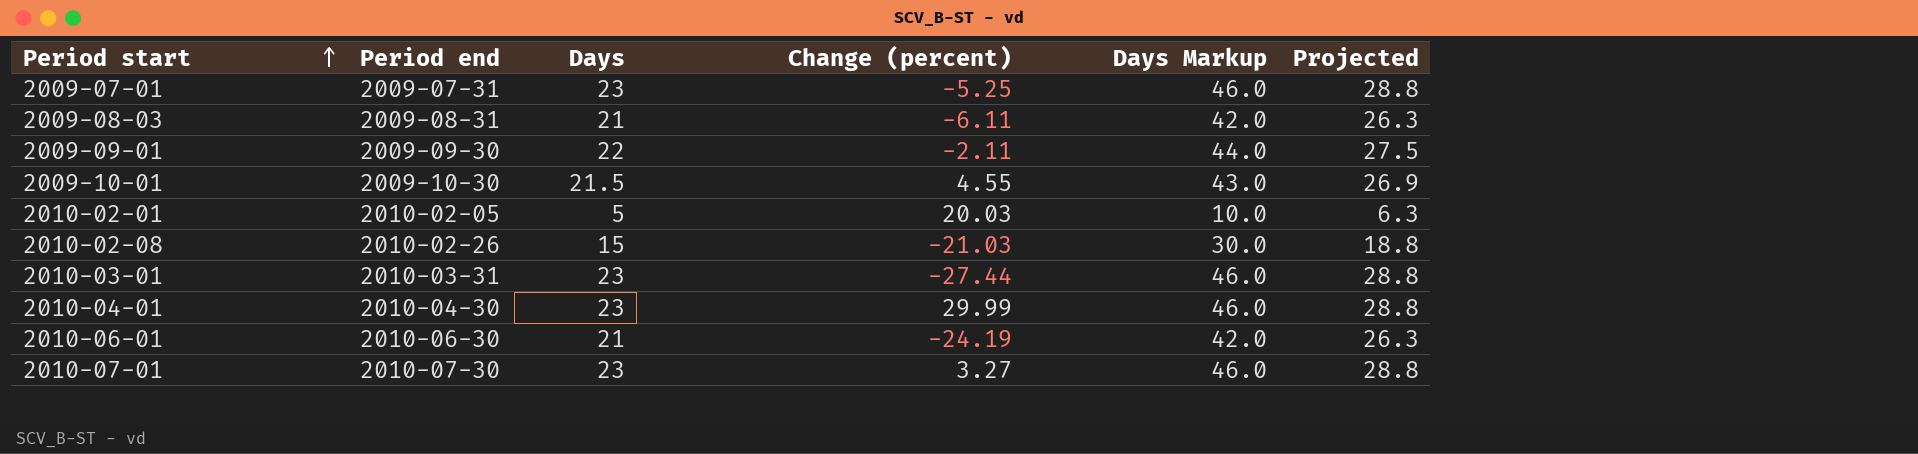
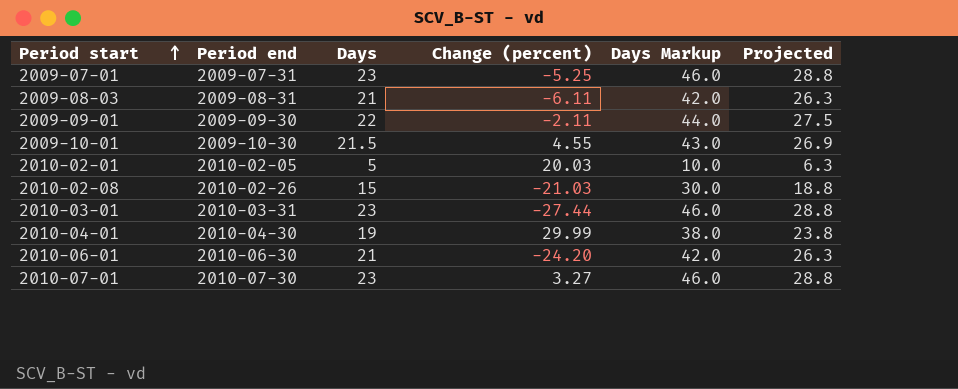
2010-04-01 | Days: 23 -> 19
2010-04-01 | Days Markup: 46.0 -> 38.0
2010-04-01 | Projected: 28.8 -> 23.8
2010-06-01 | Change (percent): -24.19 -> -24.20

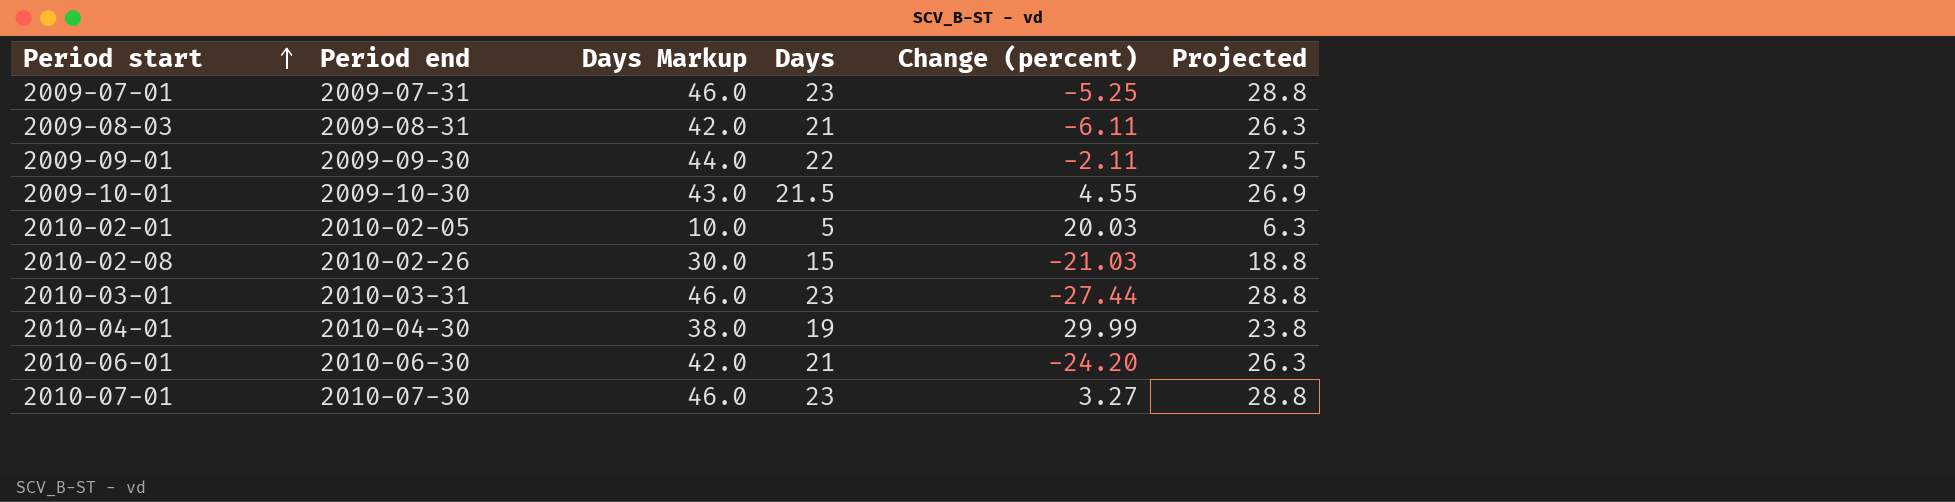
column Days Markup | position: 5 -> 3

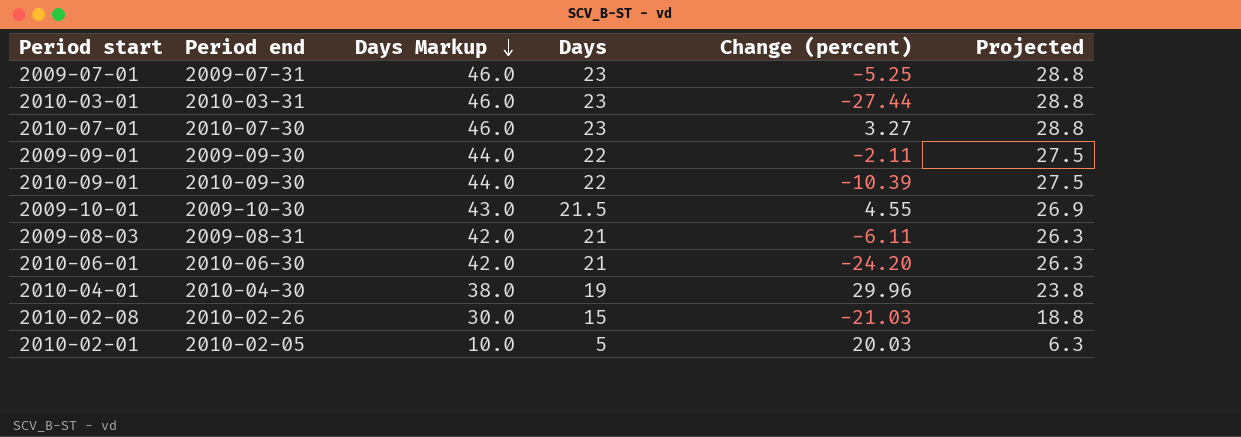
row order: Period start ascending -> Days Markup descending
row 2010-09-01: none -> 2010-09-30 | 44.0 | 22 | -10.39 | 27.5
2010-04-01 | Change (percent): 29.99 -> 29.96

